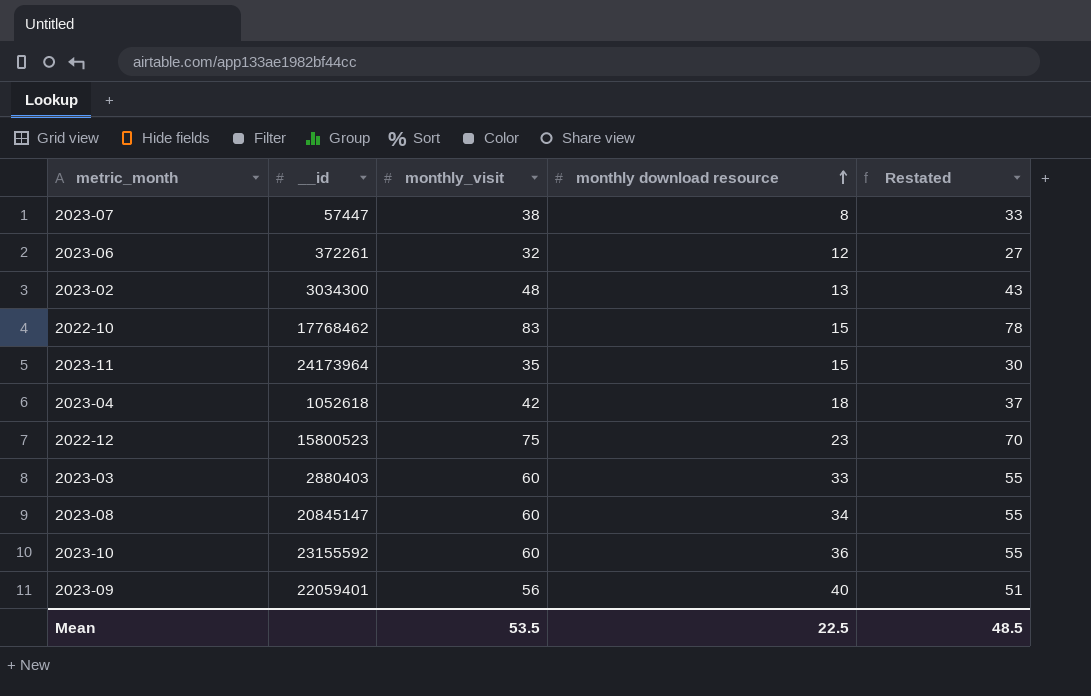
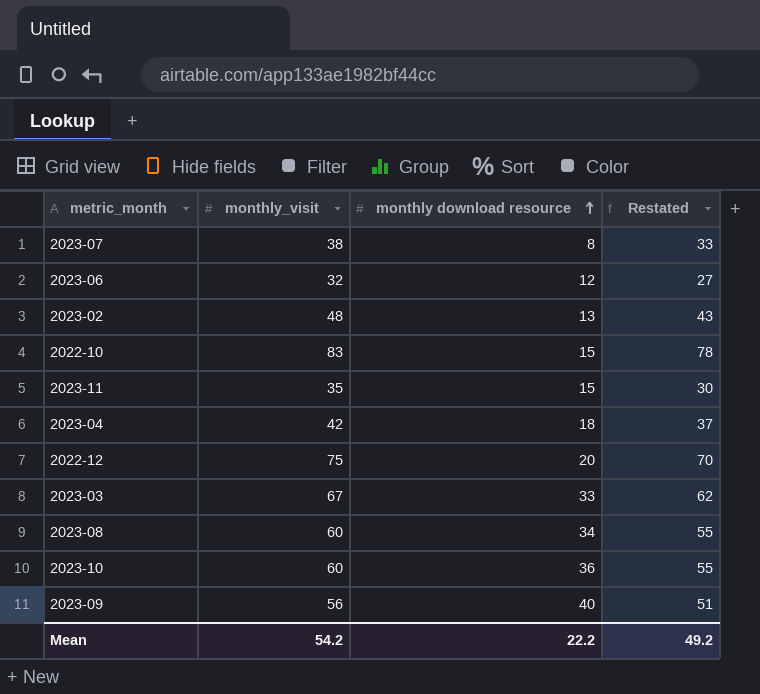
column __id | position: 2 -> none
2022-12 | monthly download resource: 23 -> 20
2023-03 | monthly_visit: 60 -> 67
2023-03 | Restated: 55 -> 62
Mean | monthly_visit: 53.5 -> 54.2
Mean | monthly download resource: 22.5 -> 22.2
Mean | Restated: 48.5 -> 49.2

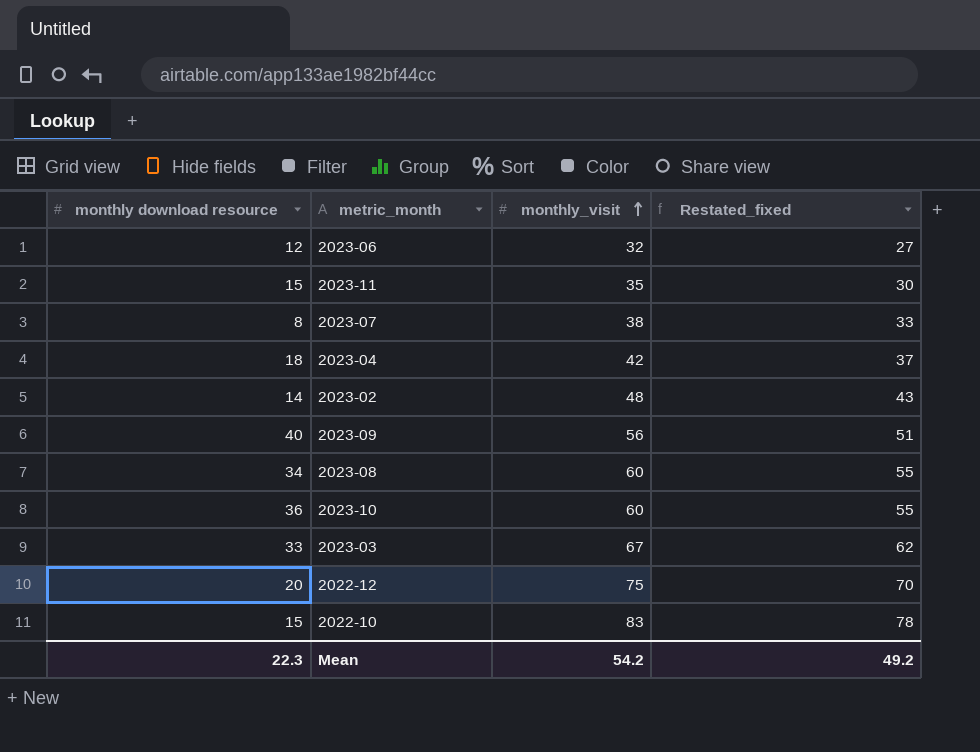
row order: monthly download resource ascending -> monthly_visit ascending
column monthly download resource | position: 3 -> 1
column name: Restated -> Restated_fixed
2023-02 | monthly download resource: 13 -> 14
Mean | monthly download resource: 22.2 -> 22.3

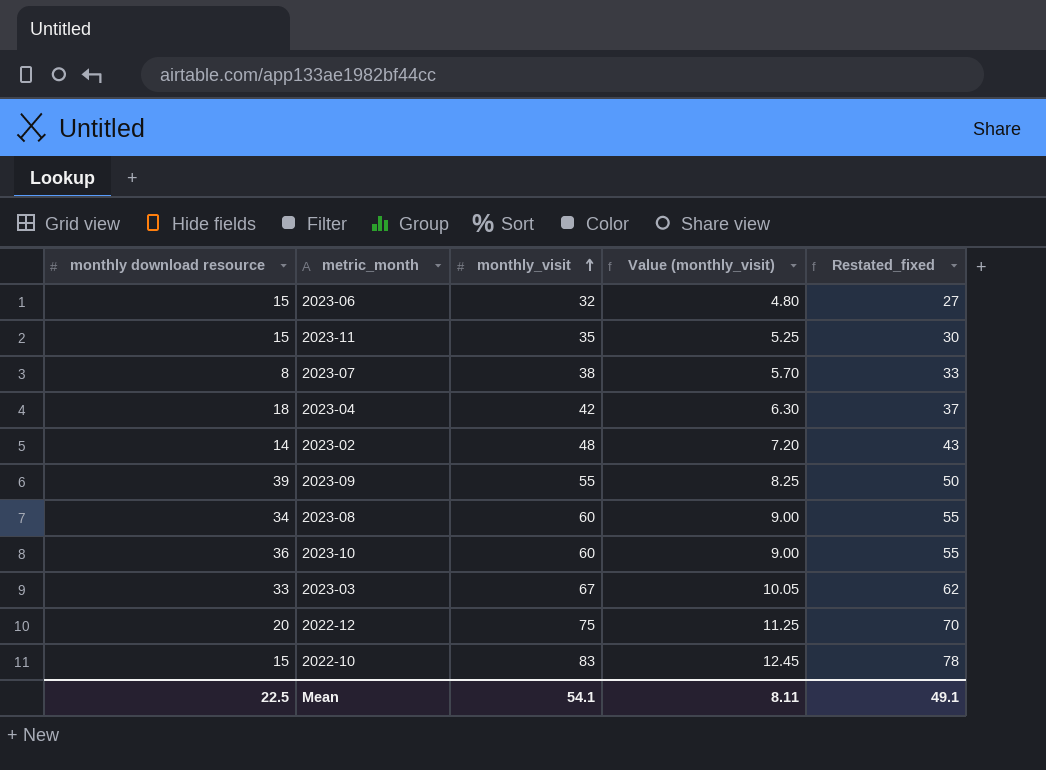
column Value (monthly_visit) | formula: none -> [monthly_visit] * 0.15
2023-06 | monthly download resource: 12 -> 15
2023-09 | monthly download resource: 40 -> 39
2023-09 | monthly_visit: 56 -> 55
2023-09 | Restated_fixed: 51 -> 50
Mean | monthly download resource: 22.3 -> 22.5
Mean | monthly_visit: 54.2 -> 54.1
Mean | Restated_fixed: 49.2 -> 49.1

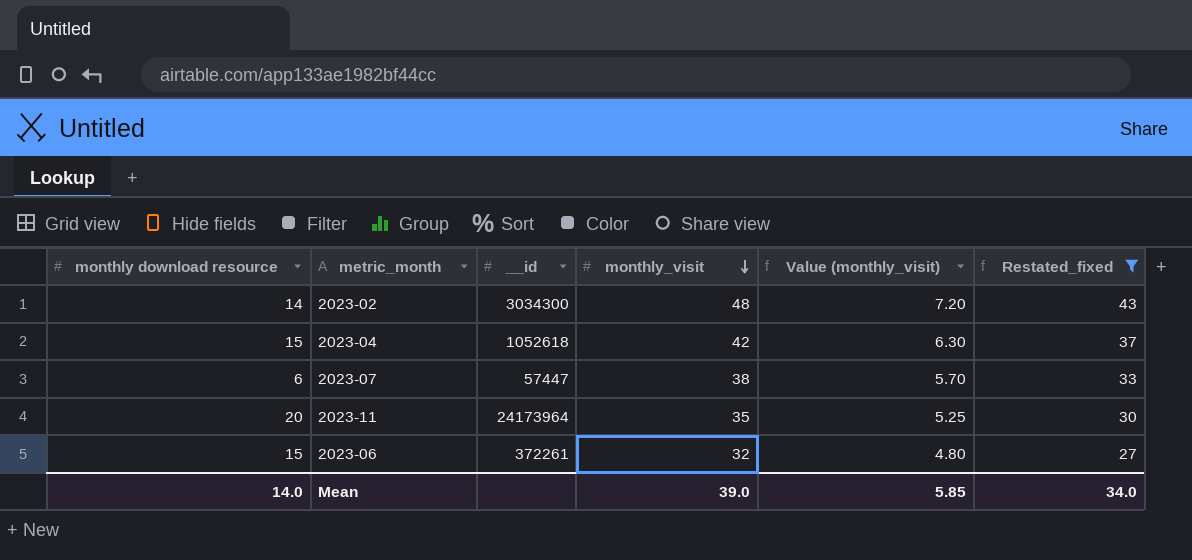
filter: none -> Restated_fixed <= 43
row order: monthly_visit ascending -> monthly_visit descending
column __id | position: none -> 3
2023-04 | monthly download resource: 18 -> 15
2023-07 | monthly download resource: 8 -> 6
2023-11 | monthly download resource: 15 -> 20
Mean | monthly download resource: 22.5 -> 14.0
Mean | monthly_visit: 54.1 -> 39.0
Mean | Value (monthly_visit): 8.11 -> 5.85
Mean | Restated_fixed: 49.1 -> 34.0

